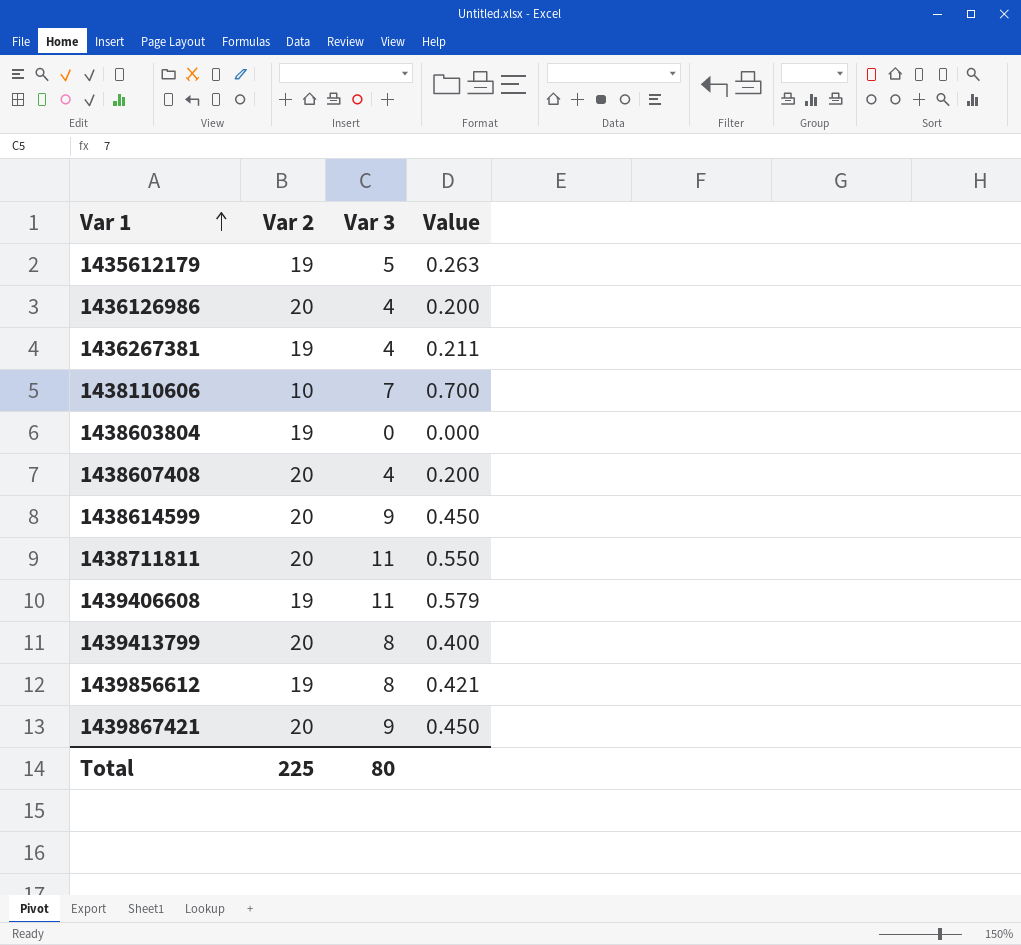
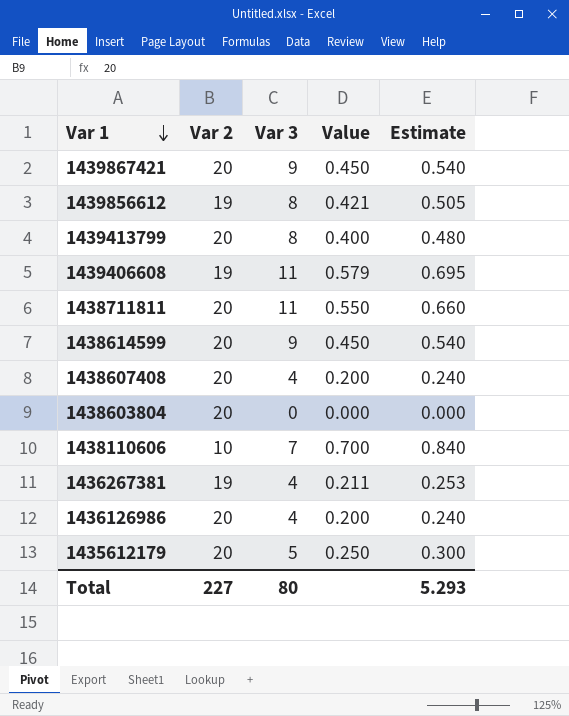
row order: Var 1 ascending -> Var 1 descending
column Estimate | formula: none -> [Value] * 1.2
1438603804 | Var 2: 19 -> 20
1435612179 | Var 2: 19 -> 20
1435612179 | Value: 0.263 -> 0.250
Total | Var 2: 225 -> 227

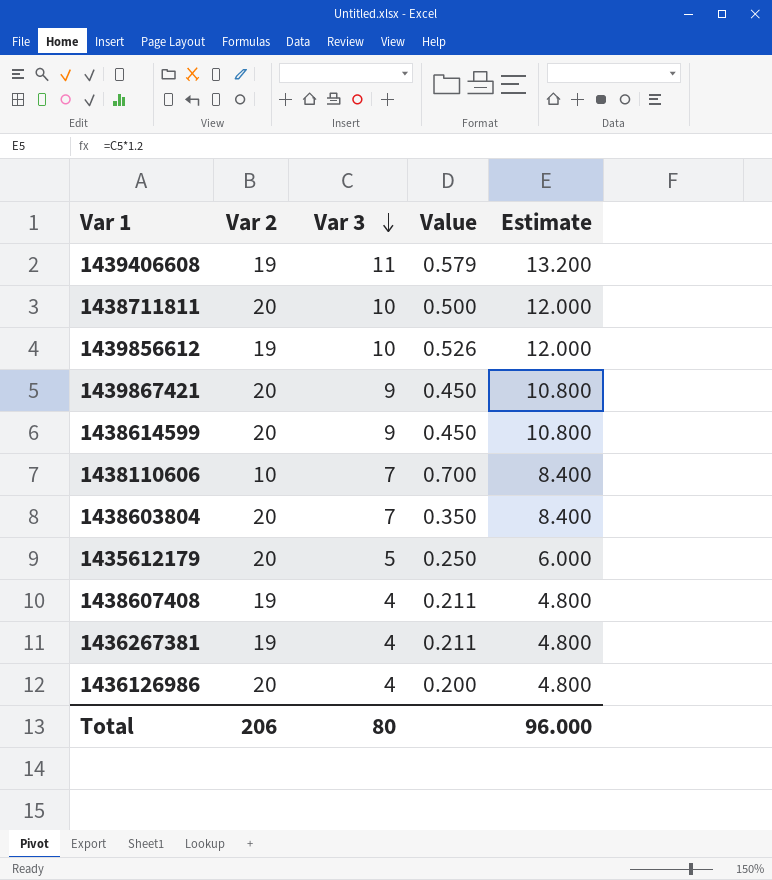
row order: Var 1 descending -> Var 3 descending
column Estimate | formula: [Value] * 1.2 -> [Var 3] * 1.2
row 1439413799: 20 | 8 | 0.400 | 0.480 -> none
1438711811 | Var 3: 11 -> 10
1438711811 | Value: 0.550 -> 0.500
1439856612 | Var 3: 8 -> 10
1439856612 | Value: 0.421 -> 0.526
1438603804 | Var 3: 0 -> 7
1438603804 | Value: 0.000 -> 0.350
1438607408 | Var 2: 20 -> 19
1438607408 | Value: 0.200 -> 0.211
Total | Var 2: 227 -> 206
Total | Estimate: 5.293 -> 96.000

